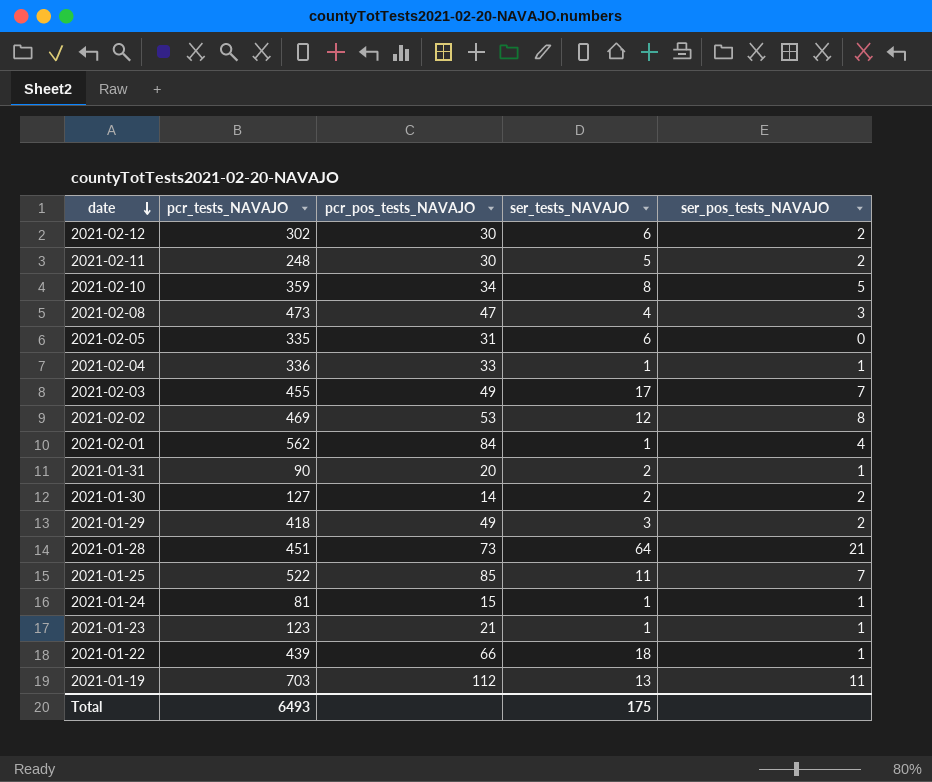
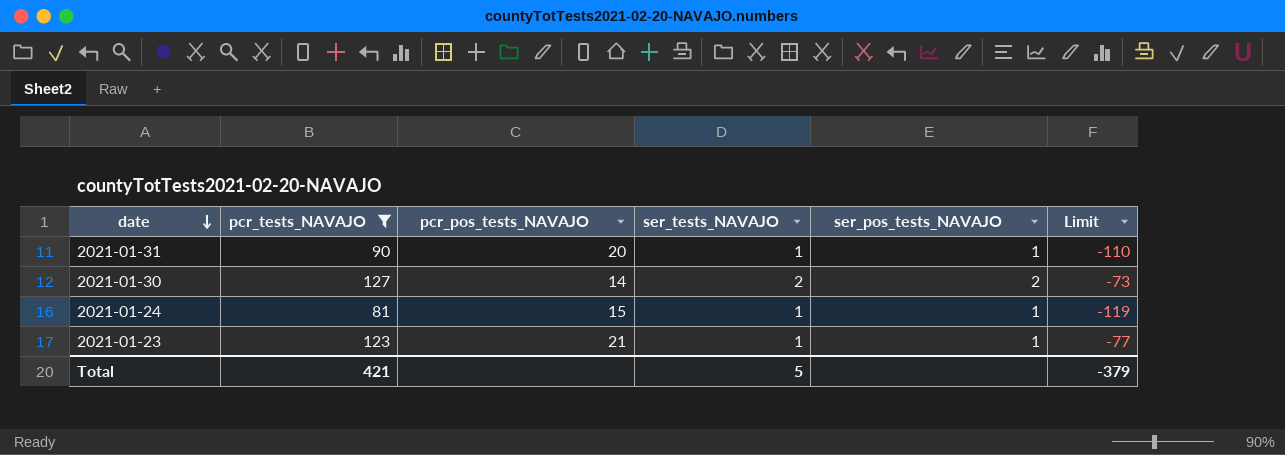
filter: none -> pcr_tests_NAVAJO <= 127
column Limit | formula: none -> [pcr_tests_NAVAJO] - 200
2021-01-31 | ser_tests_NAVAJO: 2 -> 1
Total | pcr_tests_NAVAJO: 6493 -> 421
Total | ser_tests_NAVAJO: 175 -> 5

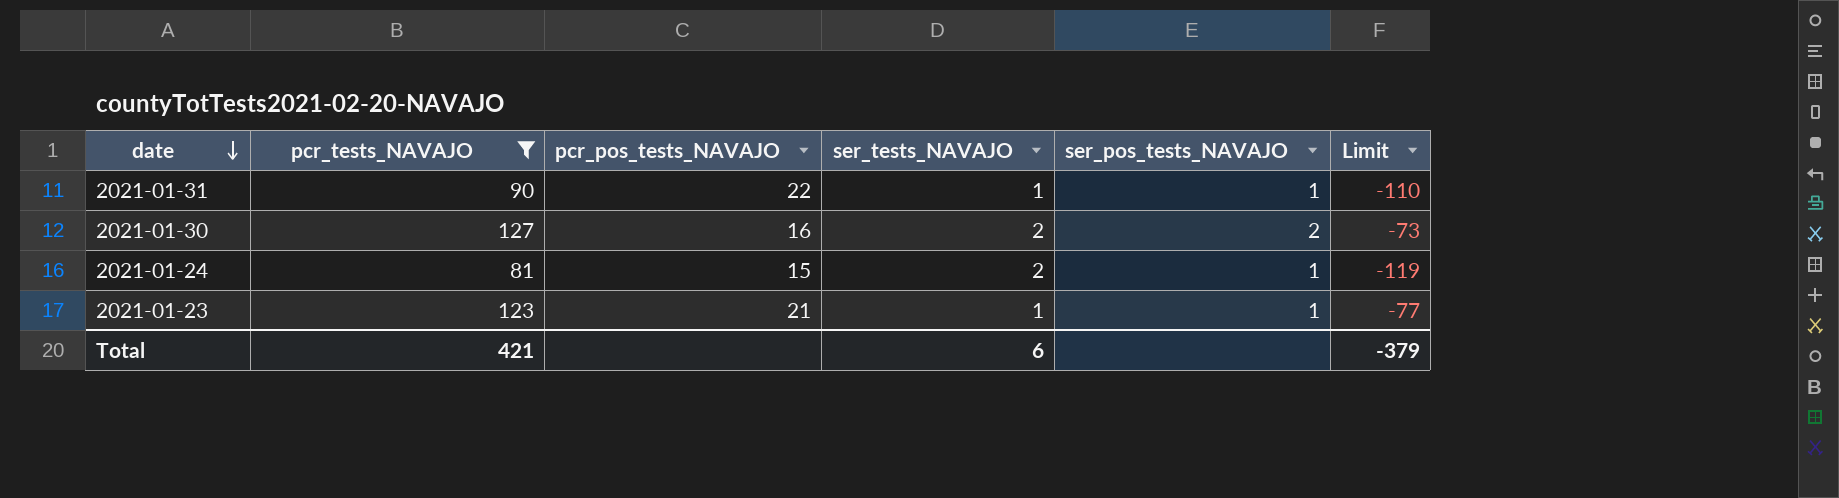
2021-01-31 | pcr_pos_tests_NAVAJO: 20 -> 22
2021-01-30 | pcr_pos_tests_NAVAJO: 14 -> 16
2021-01-24 | ser_tests_NAVAJO: 1 -> 2
Total | ser_tests_NAVAJO: 5 -> 6

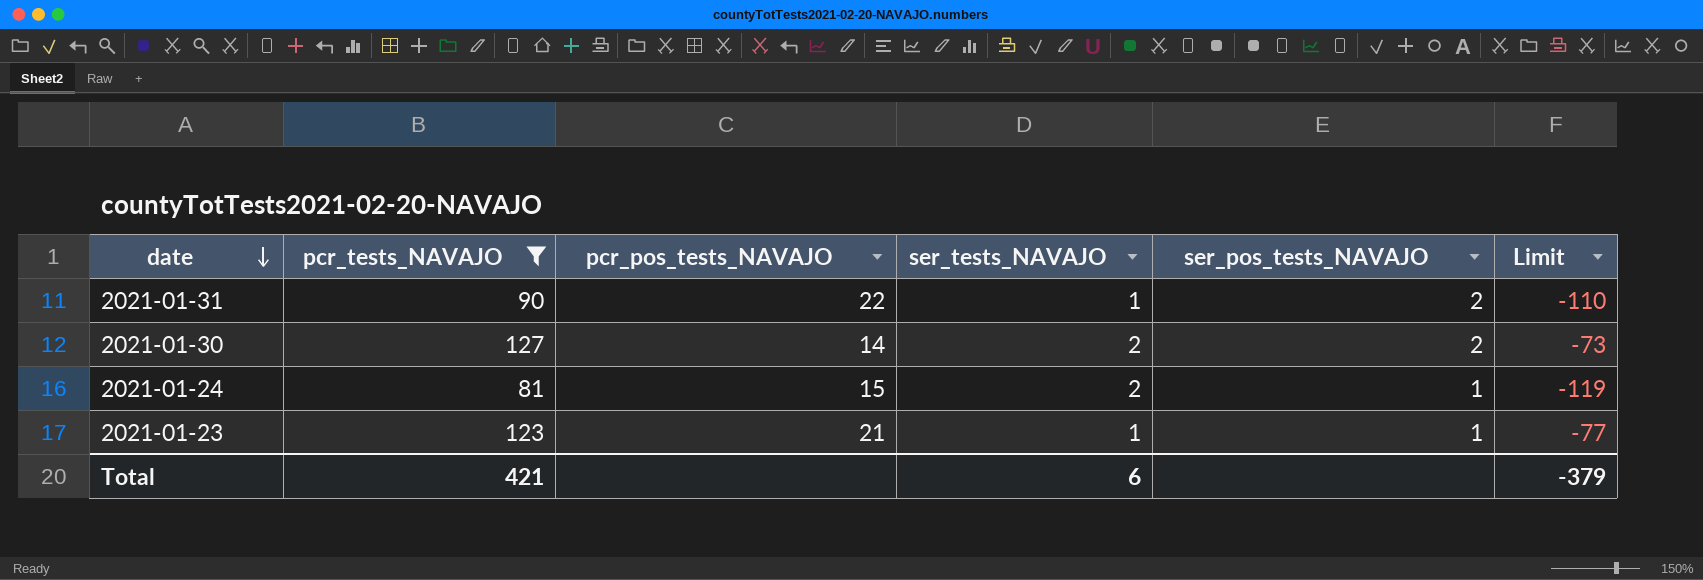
2021-01-31 | ser_pos_tests_NAVAJO: 1 -> 2
2021-01-30 | pcr_pos_tests_NAVAJO: 16 -> 14

